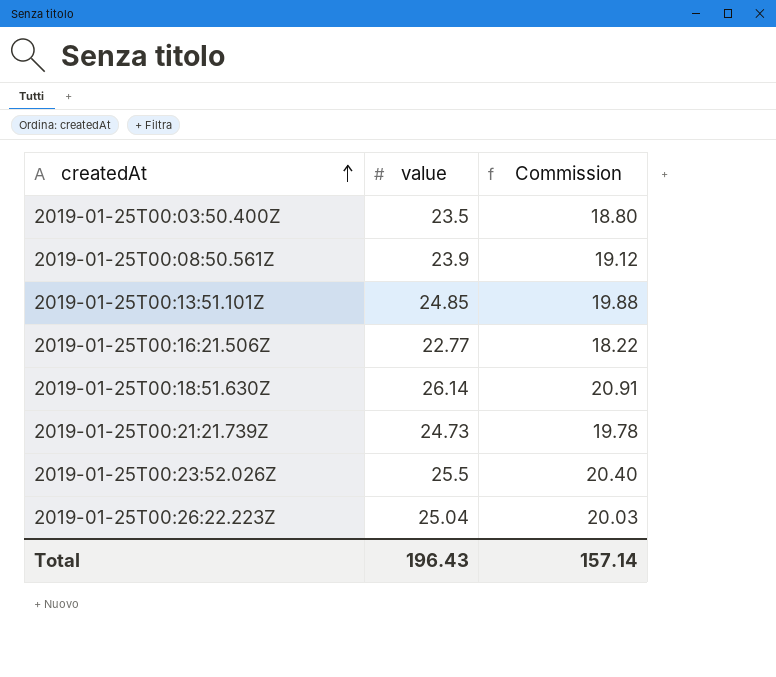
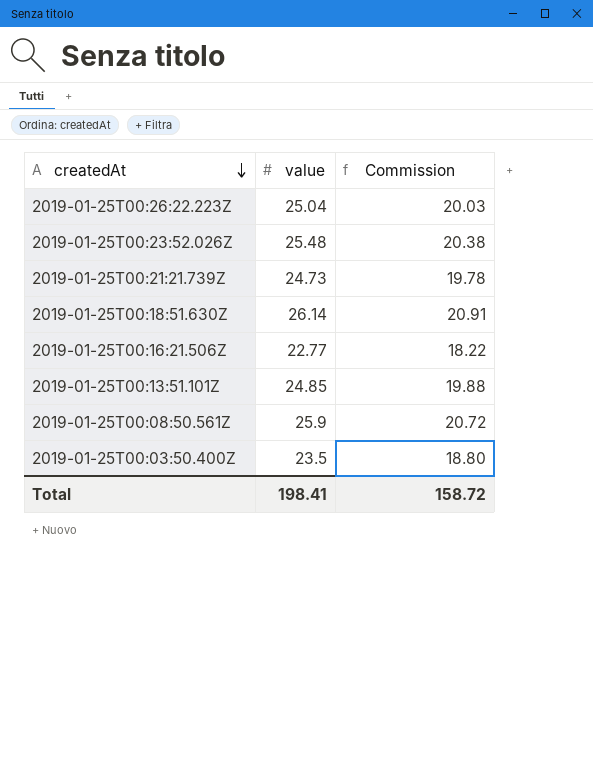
row order: createdAt ascending -> createdAt descending
2019-01-25T00:23:52.026Z | value: 25.5 -> 25.48
2019-01-25T00:23:52.026Z | Commission: 20.40 -> 20.38
2019-01-25T00:08:50.561Z | value: 23.9 -> 25.9
2019-01-25T00:08:50.561Z | Commission: 19.12 -> 20.72
Total | value: 196.43 -> 198.41
Total | Commission: 157.14 -> 158.72

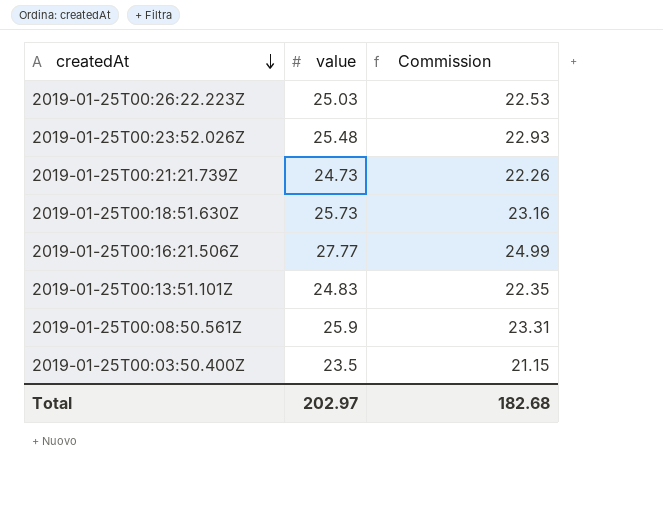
column Commission | formula: [value] * 0.8 -> [value] * 0.9
2019-01-25T00:26:22.223Z | value: 25.04 -> 25.03
2019-01-25T00:18:51.630Z | value: 26.14 -> 25.73
2019-01-25T00:16:21.506Z | value: 22.77 -> 27.77
2019-01-25T00:13:51.101Z | value: 24.85 -> 24.83
Total | value: 198.41 -> 202.97
Total | Commission: 158.72 -> 182.68

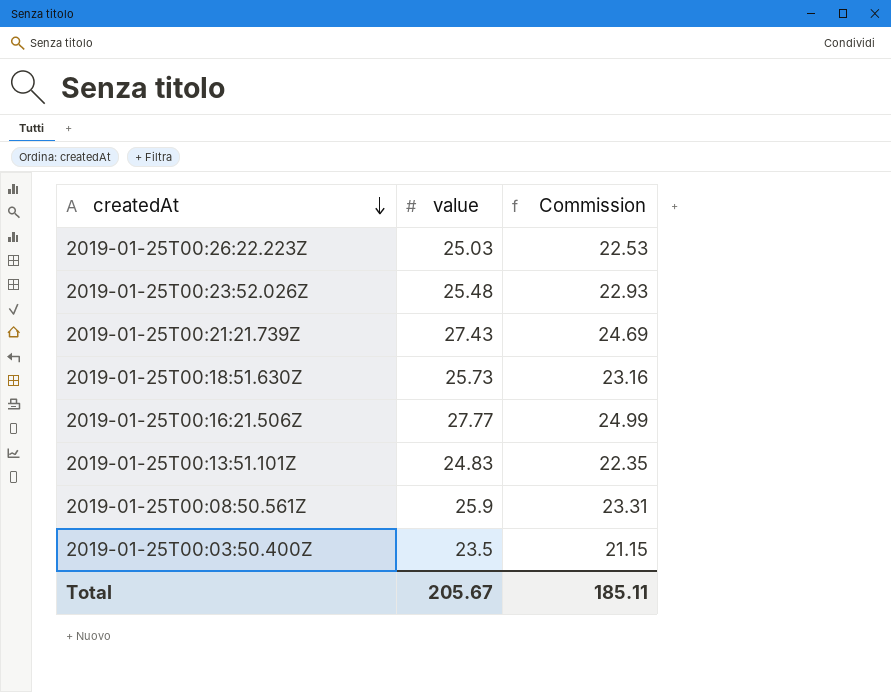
2019-01-25T00:21:21.739Z | value: 24.73 -> 27.43
2019-01-25T00:21:21.739Z | Commission: 22.26 -> 24.69
Total | value: 202.97 -> 205.67
Total | Commission: 182.68 -> 185.11

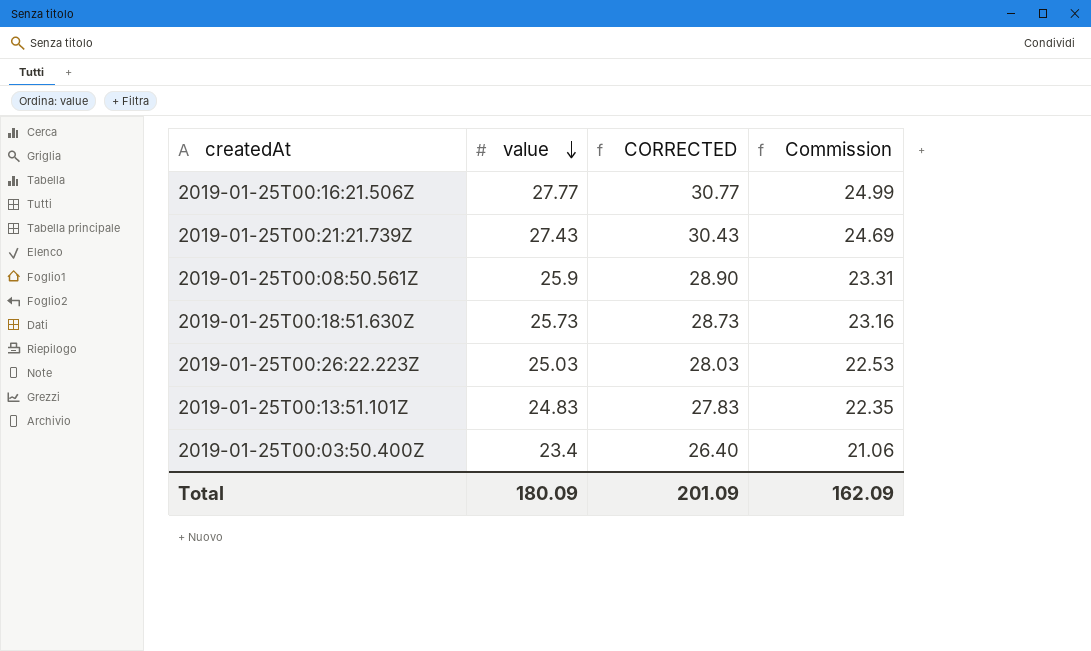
row order: createdAt descending -> value descending
column CORRECTED | formula: none -> [value] + 3
row 2019-01-25T00:23:52.026Z: 25.48 | 22.93 -> none
2019-01-25T00:03:50.400Z | value: 23.5 -> 23.4
2019-01-25T00:03:50.400Z | Commission: 21.15 -> 21.06
Total | value: 205.67 -> 180.09
Total | Commission: 185.11 -> 162.09

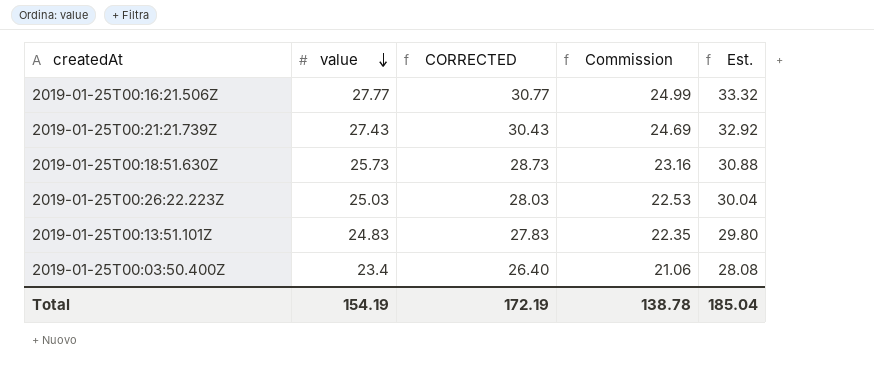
column Est. | formula: none -> [value] * 1.2
row 2019-01-25T00:08:50.561Z: 25.9 | 28.90 | 23.31 -> none
Total | value: 180.09 -> 154.19
Total | CORRECTED: 201.09 -> 172.19
Total | Commission: 162.09 -> 138.78

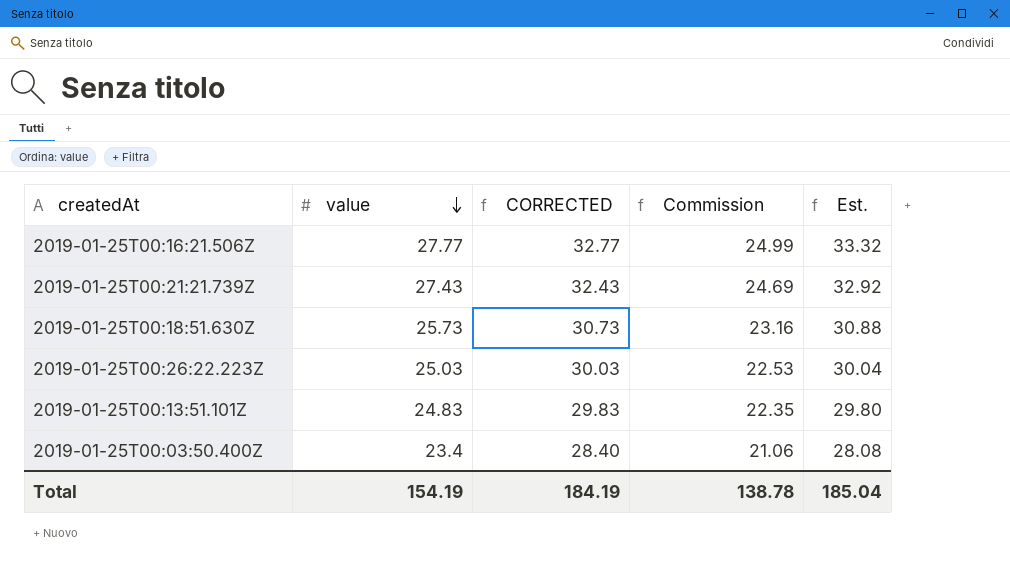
column CORRECTED | formula: [value] + 3 -> [value] + 5
Total | CORRECTED: 172.19 -> 184.19

